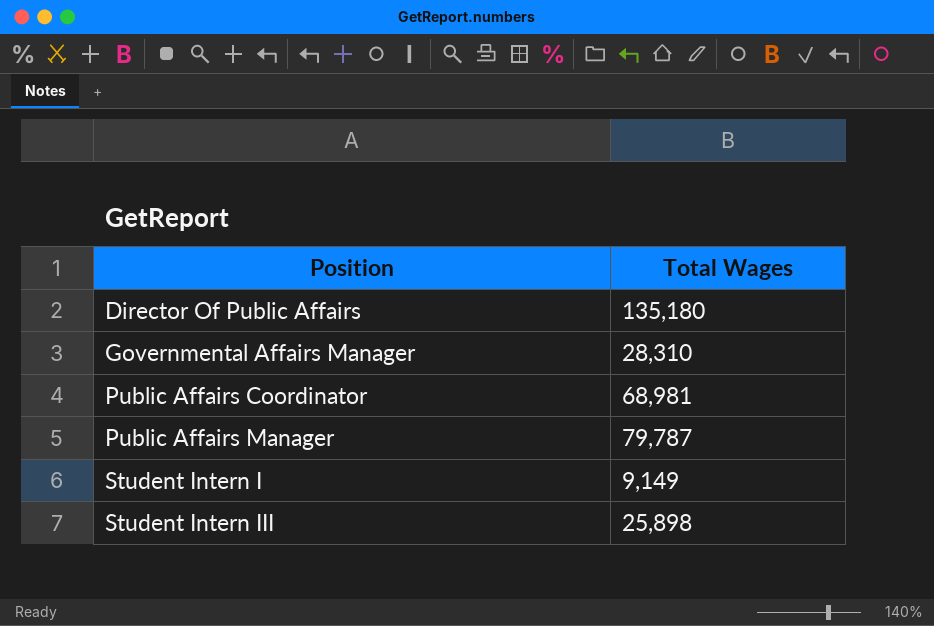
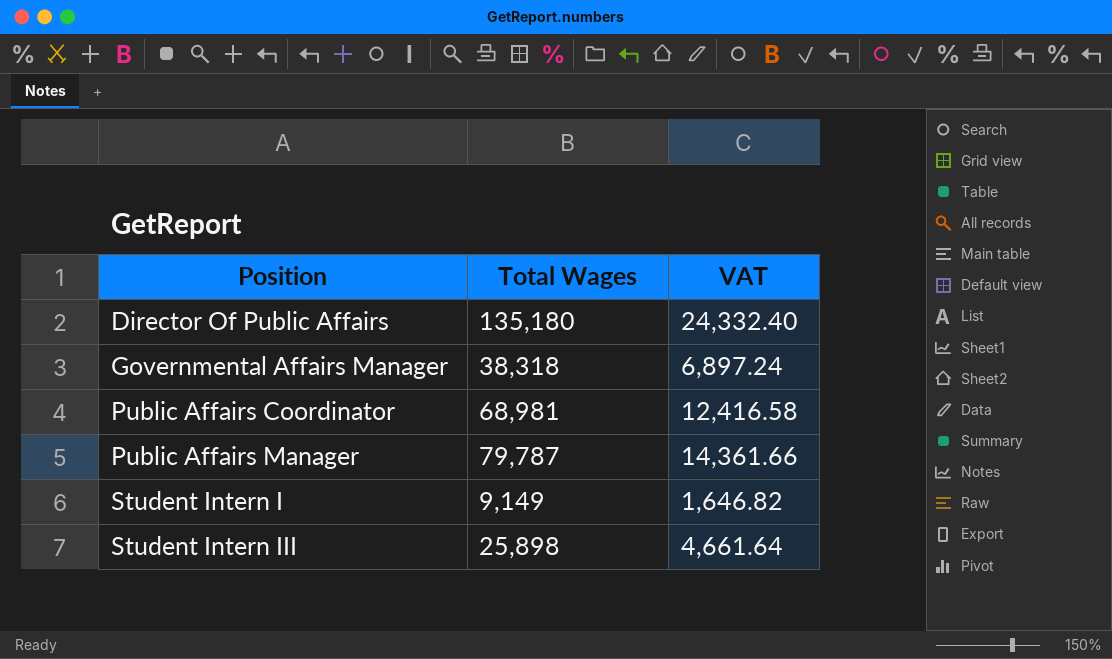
column VAT | formula: none -> [Total Wages] * 0.18
Governmental Affairs Manager | Total Wages: 28,310 -> 38,318

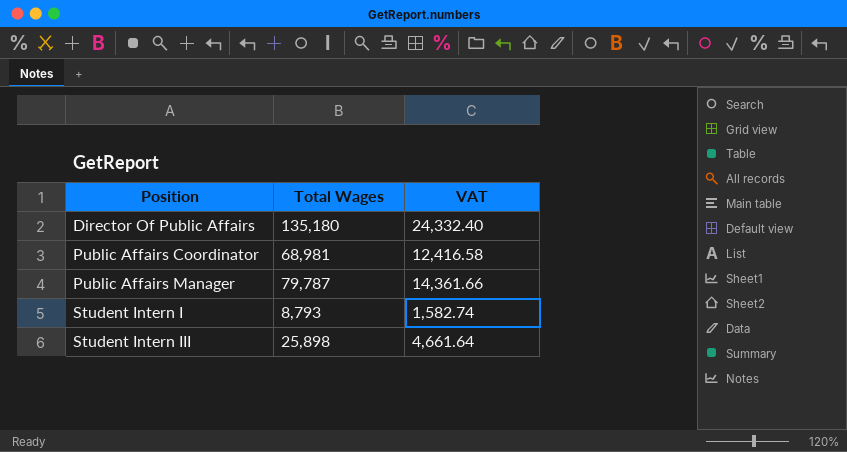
row Governmental Affairs Manager: 38,318 | 6,897.24 -> none
Student Intern I | Total Wages: 9,149 -> 8,793
Student Intern I | VAT: 1,646.82 -> 1,582.74

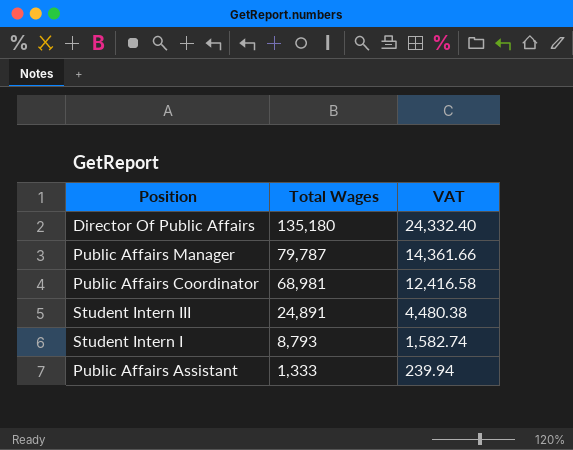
row order: Position ascending -> Total Wages descending
Student Intern III | Total Wages: 25,898 -> 24,891
Student Intern III | VAT: 4,661.64 -> 4,480.38
row Public Affairs Assistant: none -> 1,333 | 239.94

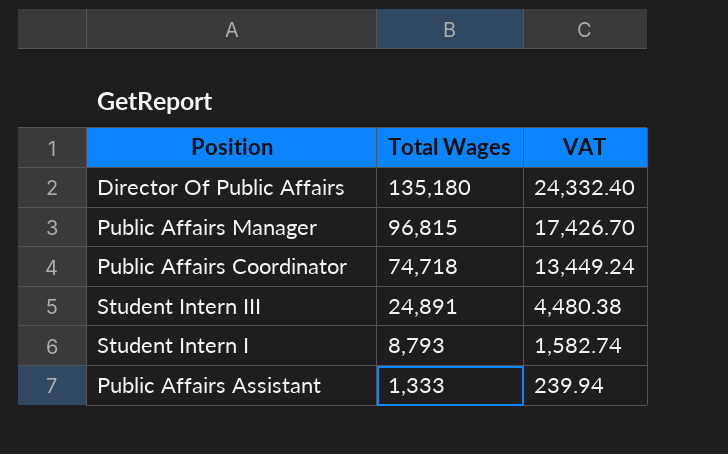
Public Affairs Manager | Total Wages: 79,787 -> 96,815
Public Affairs Manager | VAT: 14,361.66 -> 17,426.70
Public Affairs Coordinator | Total Wages: 68,981 -> 74,718
Public Affairs Coordinator | VAT: 12,416.58 -> 13,449.24

